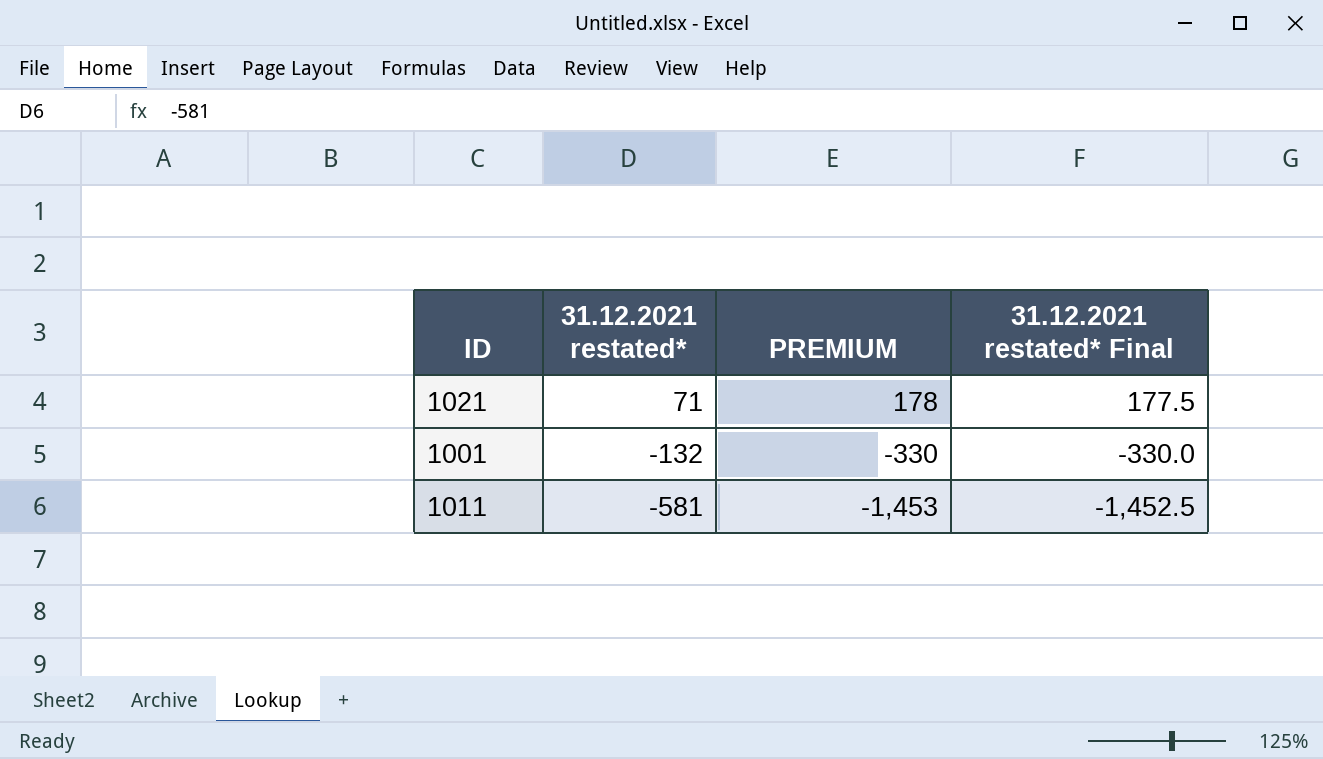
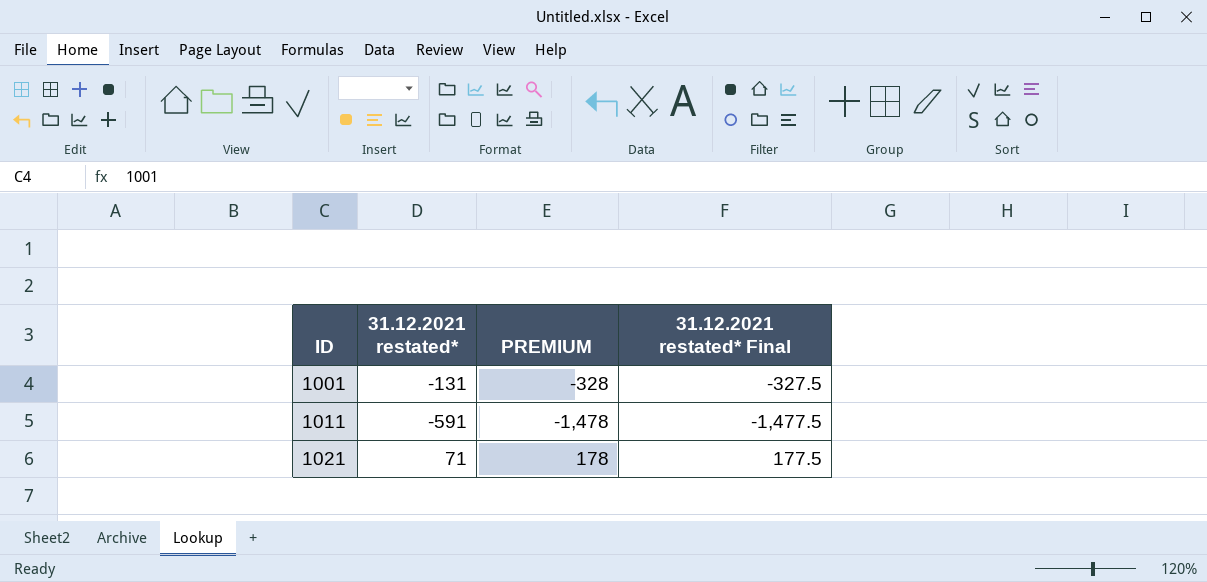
row order: 31.12.2021 restated* descending -> ID ascending
1001 | 31.12.2021 restated*: -132 -> -131
1001 | PREMIUM: -330 -> -328
1001 | 31.12.2021 restated* Final: -330.0 -> -327.5
1011 | 31.12.2021 restated*: -581 -> -591
1011 | PREMIUM: -1,453 -> -1,478
1011 | 31.12.2021 restated* Final: -1,452.5 -> -1,477.5

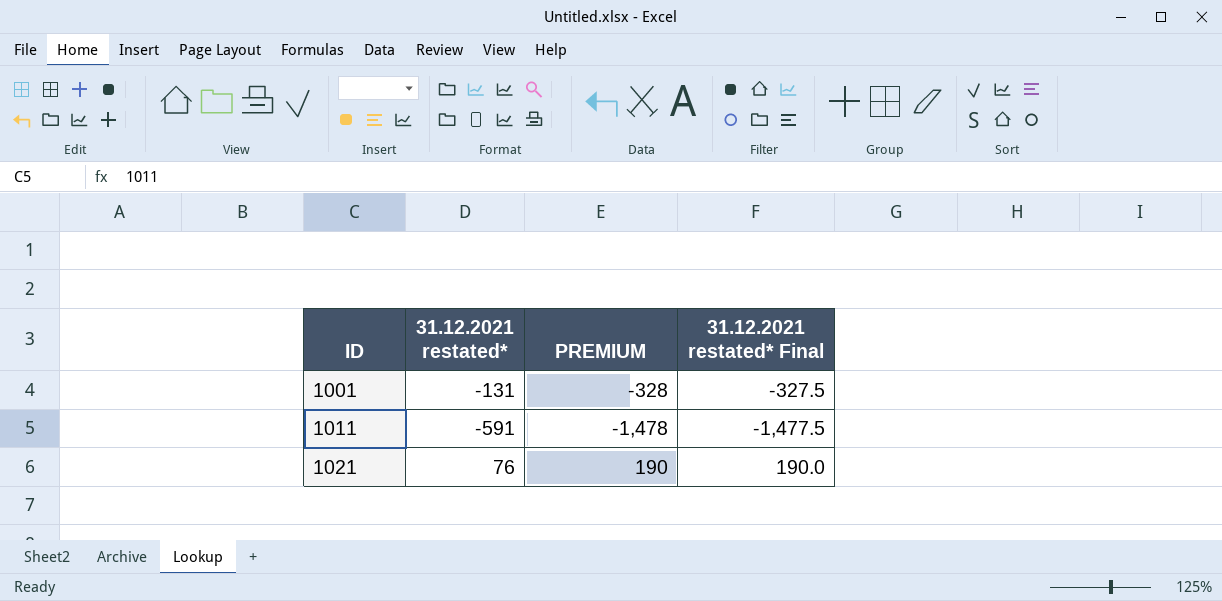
1021 | 31.12.2021 restated*: 71 -> 76
1021 | PREMIUM: 178 -> 190
1021 | 31.12.2021 restated* Final: 177.5 -> 190.0

